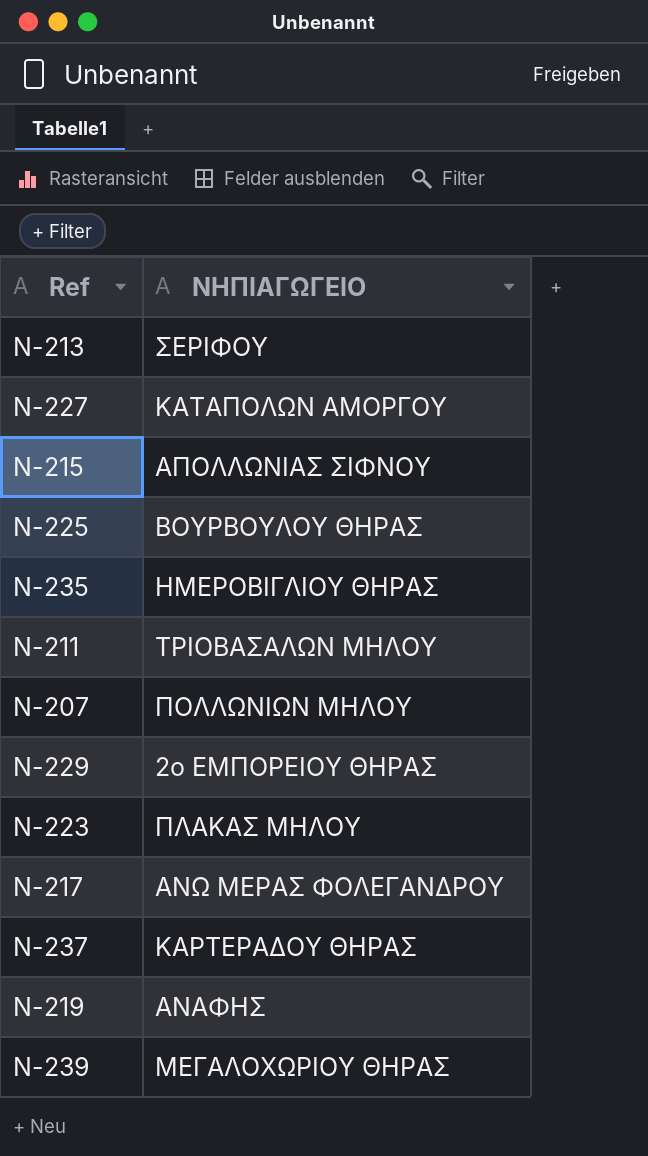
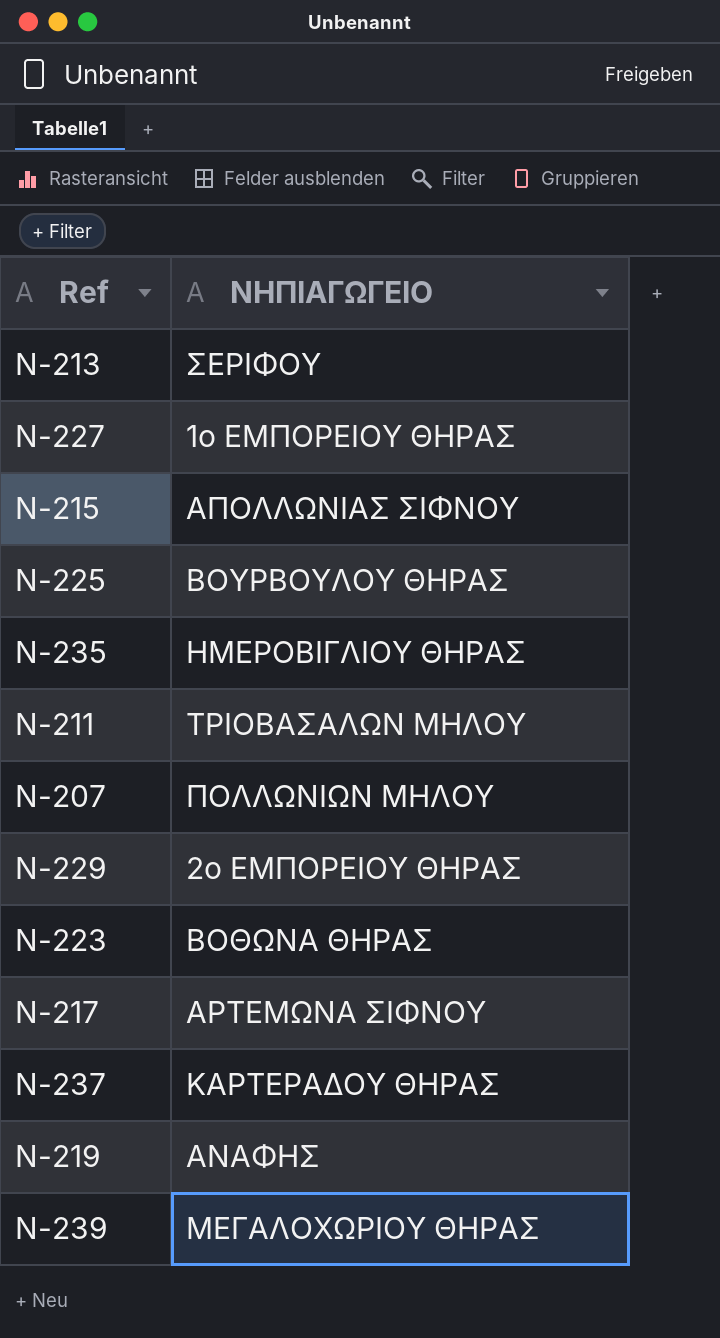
N-227 | ΝΗΠΙΑΓΩΓΕΙΟ: ΚΑΤΑΠΟΛΩΝ ΑΜΟΡΓΟΥ -> 1ο ΕΜΠΟΡΕΙΟΥ ΘΗΡΑΣ
N-223 | ΝΗΠΙΑΓΩΓΕΙΟ: ΠΛΑΚΑΣ ΜΗΛΟΥ -> ΒΟΘΩΝΑ ΘΗΡΑΣ
N-217 | ΝΗΠΙΑΓΩΓΕΙΟ: ΑΝΩ ΜΕΡΑΣ ΦΟΛΕΓΑΝΔΡΟΥ -> ΑΡΤΕΜΩΝΑ ΣΙΦΝΟΥ

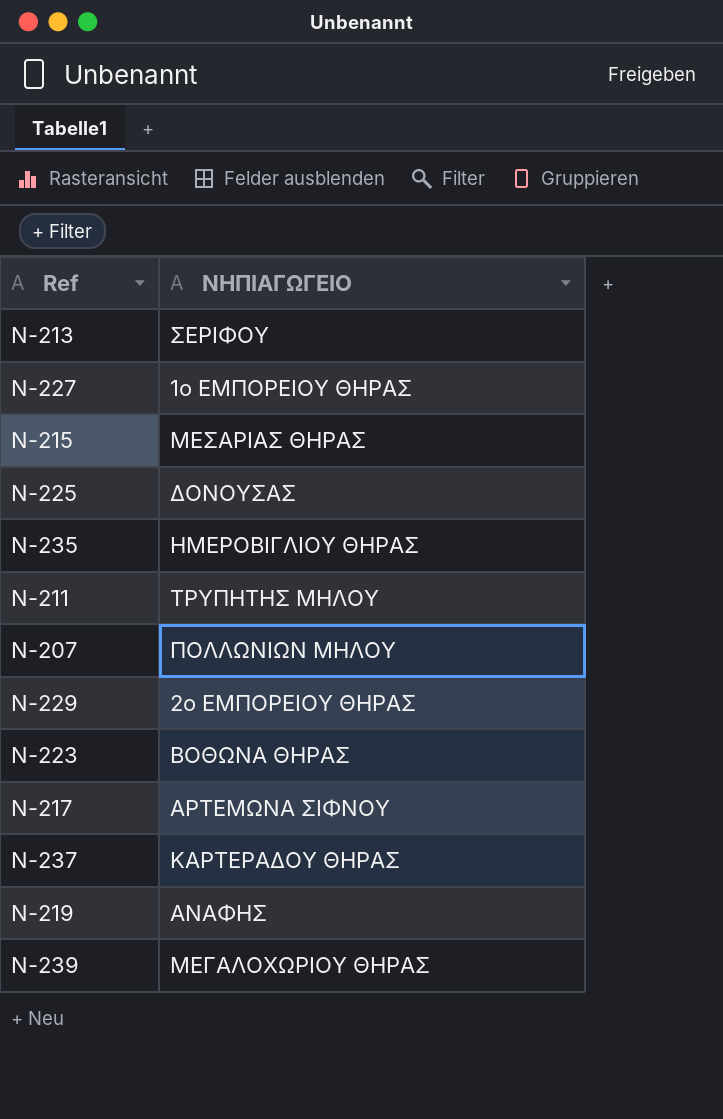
N-215 | ΝΗΠΙΑΓΩΓΕΙΟ: ΑΠΟΛΛΩΝΙΑΣ ΣΙΦΝΟΥ -> ΜΕΣΑΡΙΑΣ ΘΗΡΑΣ
N-225 | ΝΗΠΙΑΓΩΓΕΙΟ: ΒΟΥΡΒΟΥΛΟΥ ΘΗΡΑΣ -> ΔΟΝΟΥΣΑΣ
N-211 | ΝΗΠΙΑΓΩΓΕΙΟ: ΤΡΙΟΒΑΣΑΛΩΝ ΜΗΛΟΥ -> ΤΡΥΠΗΤΗΣ ΜΗΛΟΥ

